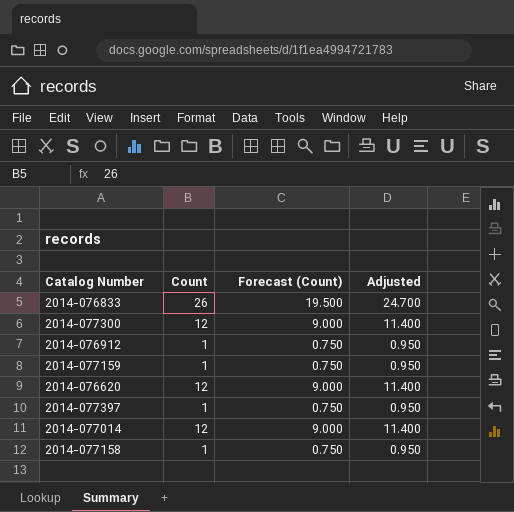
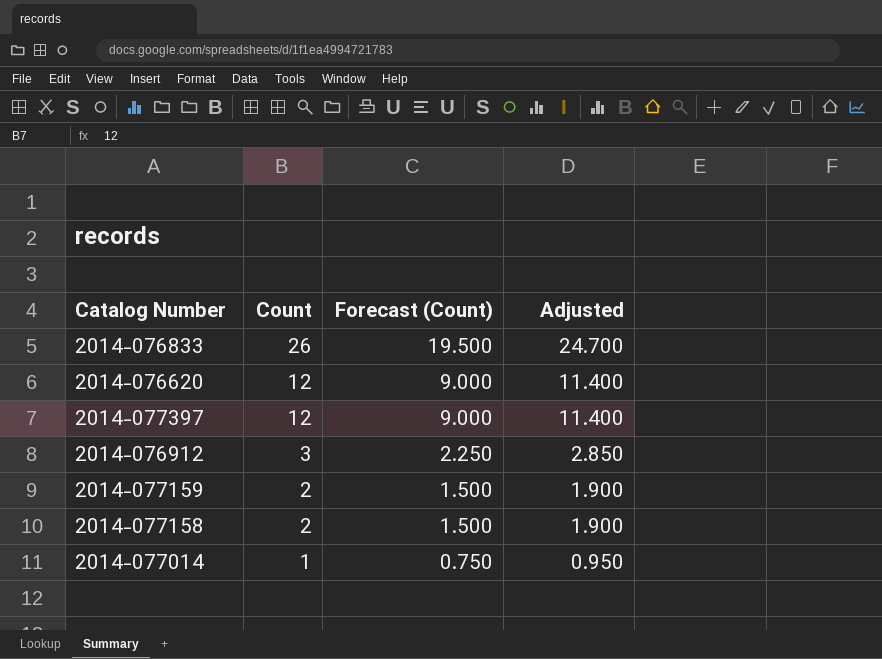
row order: none -> Count descending
row 2014-077300: 12 | 9.000 | 11.400 -> none
2014-077397 | Count: 1 -> 12
2014-077397 | Forecast (Count): 0.750 -> 9.000
2014-077397 | Adjusted: 0.950 -> 11.400
2014-076912 | Count: 1 -> 3
2014-076912 | Forecast (Count): 0.750 -> 2.250
2014-076912 | Adjusted: 0.950 -> 2.850
2014-077159 | Count: 1 -> 2
2014-077159 | Forecast (Count): 0.750 -> 1.500
2014-077159 | Adjusted: 0.950 -> 1.900
2014-077158 | Count: 1 -> 2
2014-077158 | Forecast (Count): 0.750 -> 1.500
2014-077158 | Adjusted: 0.950 -> 1.900
2014-077014 | Count: 12 -> 1
2014-077014 | Forecast (Count): 9.000 -> 0.750
2014-077014 | Adjusted: 11.400 -> 0.950

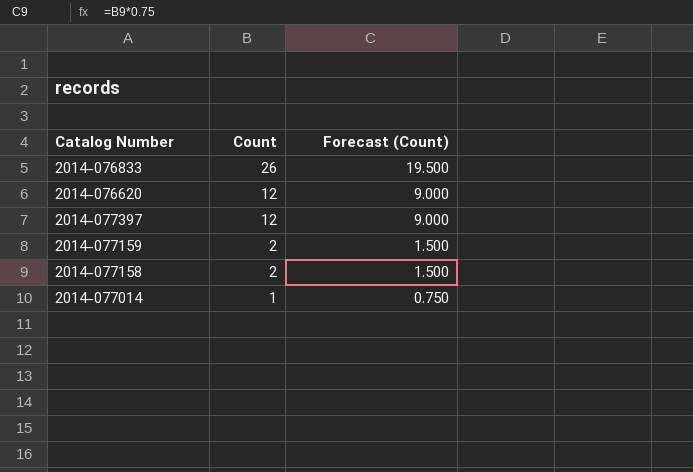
column Adjusted | formula: [Count] * 0.95 -> none
row 2014-076912: 3 | 2.250 | 2.850 -> none

